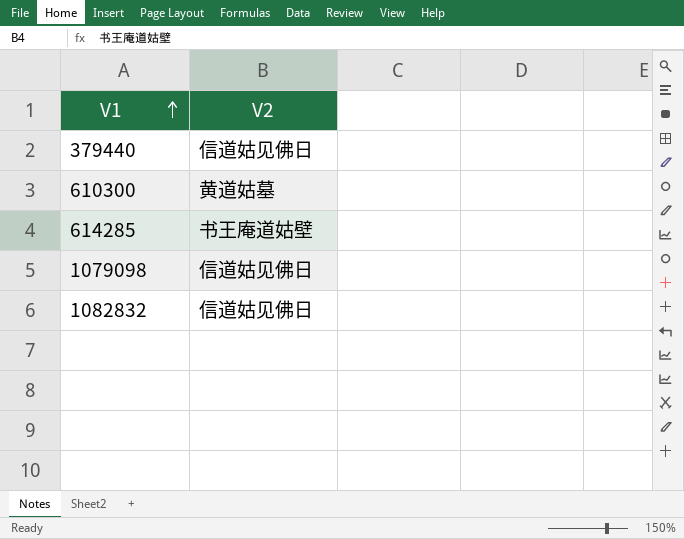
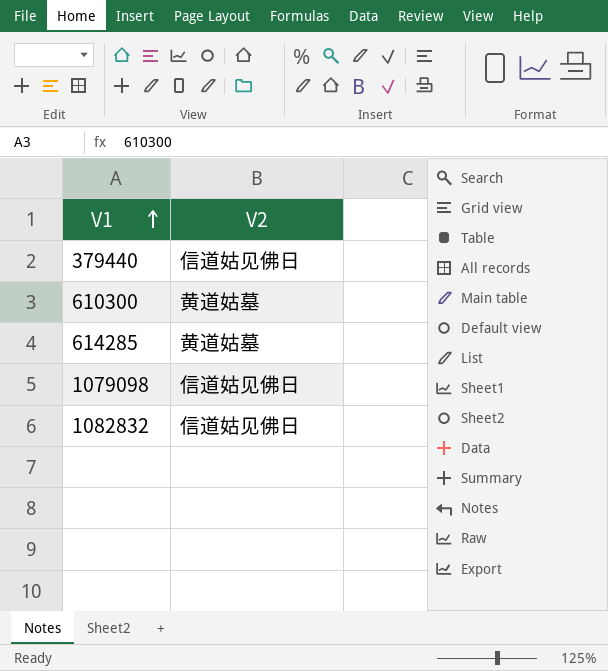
614285 | V2: 书王庵道姑壁 -> 黄道姑墓

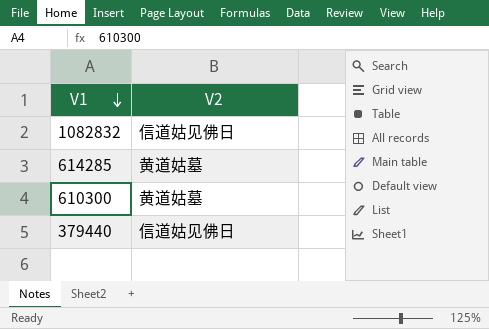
row order: V1 ascending -> V1 descending
row 1079098: 信道姑见佛日 -> none

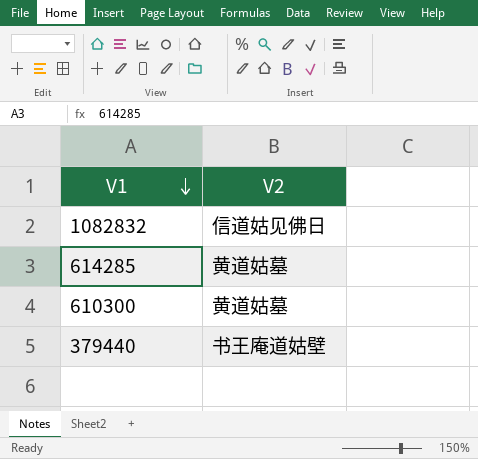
379440 | V2: 信道姑见佛日 -> 书王庵道姑壁

